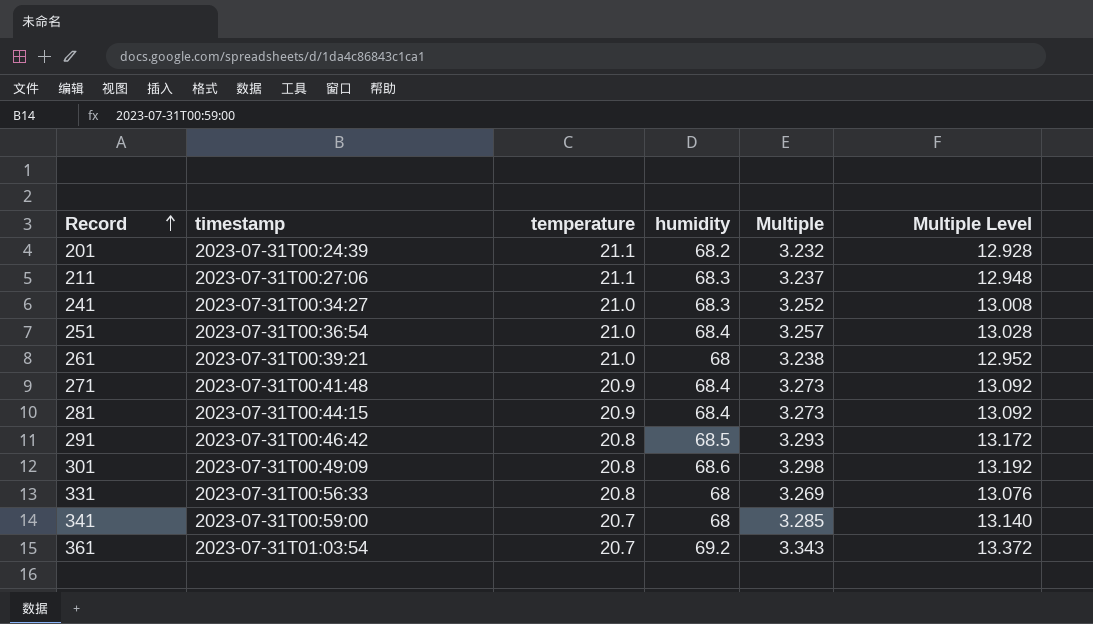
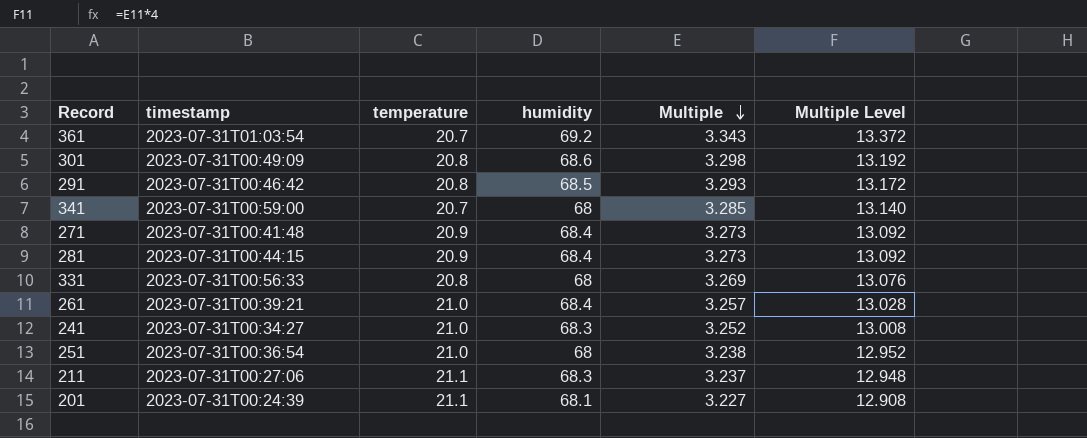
row order: Record ascending -> Multiple descending
261 | humidity: 68 -> 68.4
261 | Multiple: 3.238 -> 3.257
261 | Multiple Level: 12.952 -> 13.028
251 | humidity: 68.4 -> 68
251 | Multiple: 3.257 -> 3.238
251 | Multiple Level: 13.028 -> 12.952
201 | humidity: 68.2 -> 68.1
201 | Multiple: 3.232 -> 3.227
201 | Multiple Level: 12.928 -> 12.908

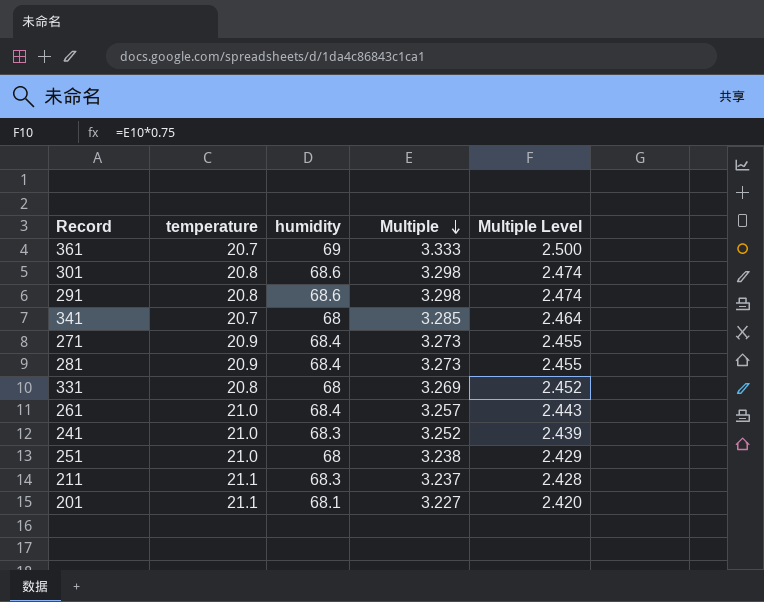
column timestamp | position: 2 -> none
column Multiple Level | formula: [Multiple] * 4 -> [Multiple] * 0.75
361 | humidity: 69.2 -> 69
361 | Multiple: 3.343 -> 3.333
291 | humidity: 68.5 -> 68.6
291 | Multiple: 3.293 -> 3.298

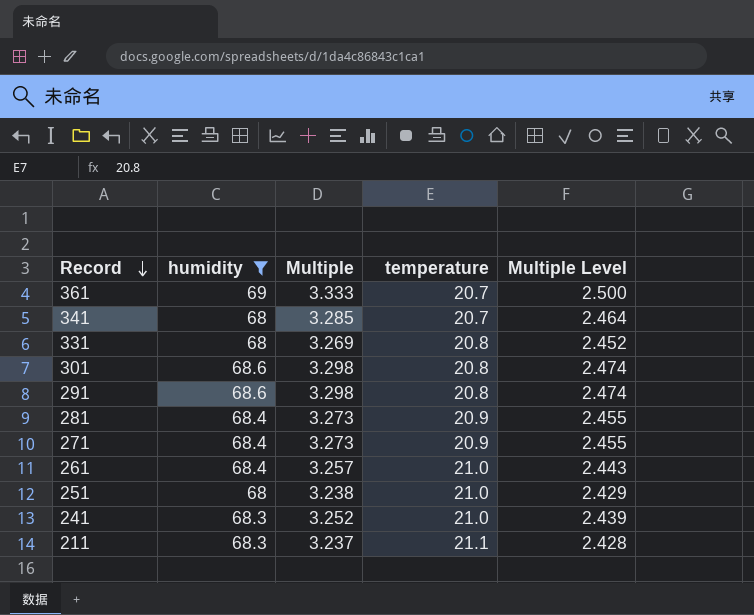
filter: none -> humidity != 68.1
row order: Multiple descending -> Record descending
column temperature | position: 2 -> 4

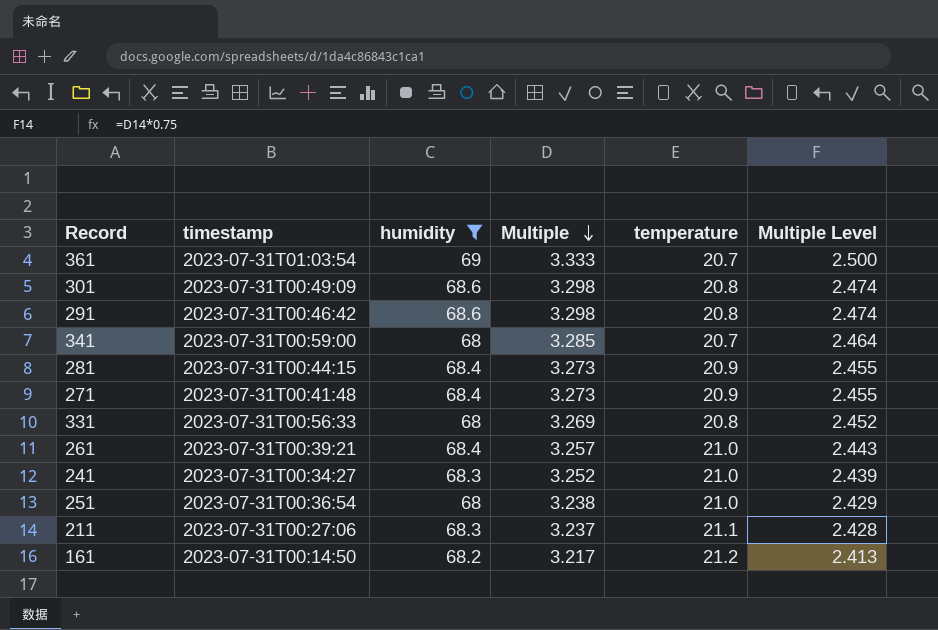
row order: Record descending -> Multiple descending
column timestamp | position: none -> 2
row 161: none -> 2023-07-31T00:14:50 | 68.2 | 3.217 | 21.2 | 2.413

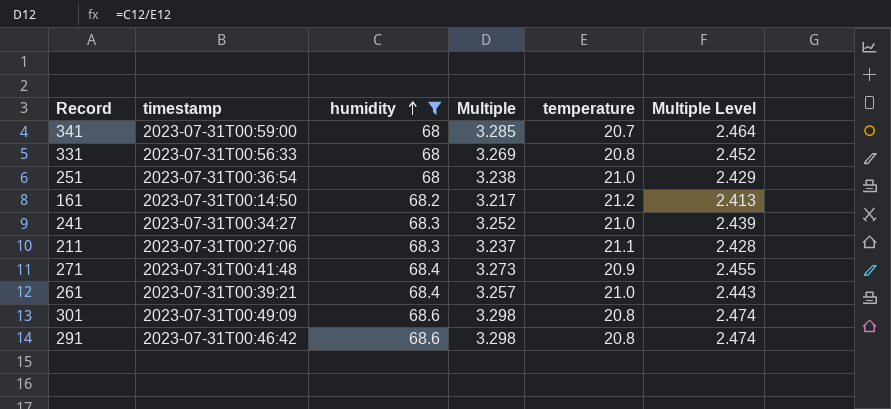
row order: Multiple descending -> humidity ascending
row 361: 2023-07-31T01:03:54 | 69 | 3.333 | 20.7 | 2.500 -> none
row 281: 2023-07-31T00:44:15 | 68.4 | 3.273 | 20.9 | 2.455 -> none

